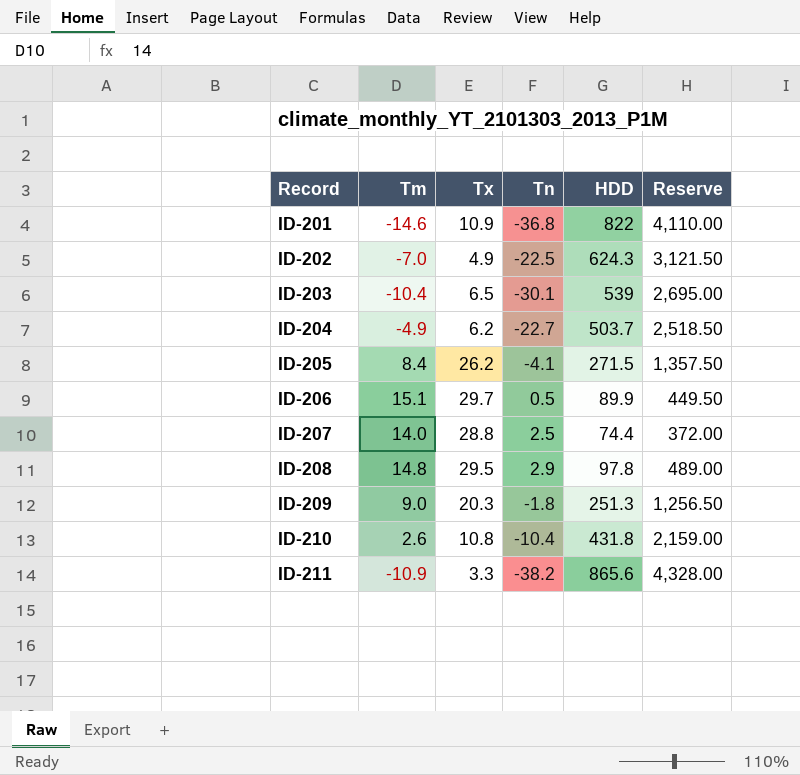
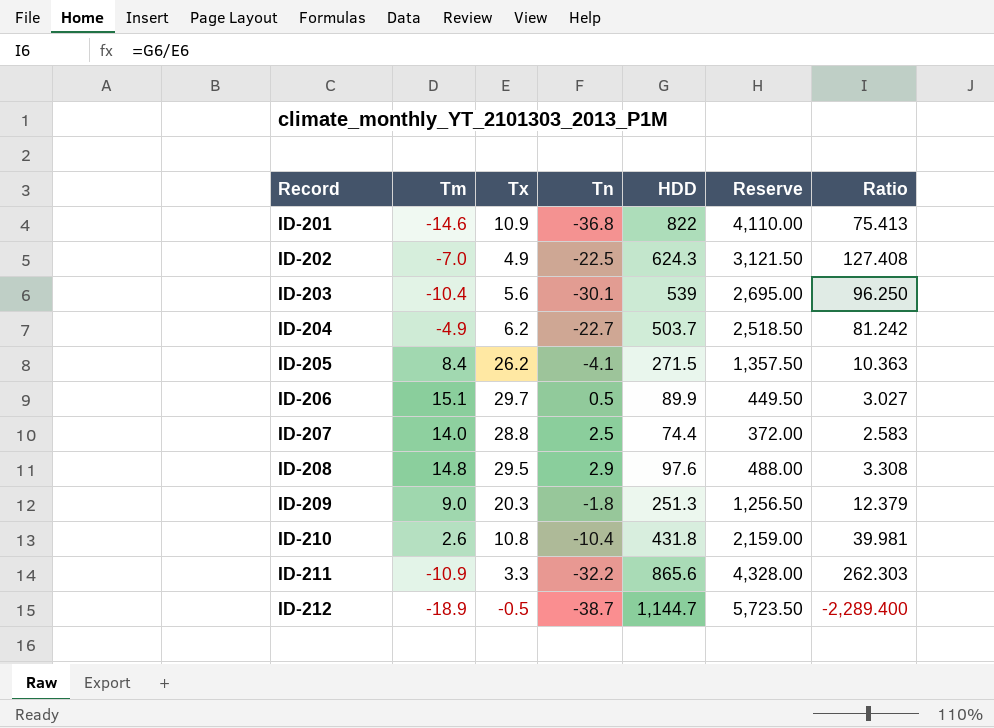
column Ratio | formula: none -> [HDD] / [Tx]
ID-203 | Tx: 6.5 -> 5.6
ID-208 | HDD: 97.8 -> 97.6
ID-208 | Reserve: 489.00 -> 488.00
ID-211 | Tn: -38.2 -> -32.2
row ID-212: none -> -18.9 | -0.5 | -38.7 | 1,144.7 | 5,723.50 | -2,289.400

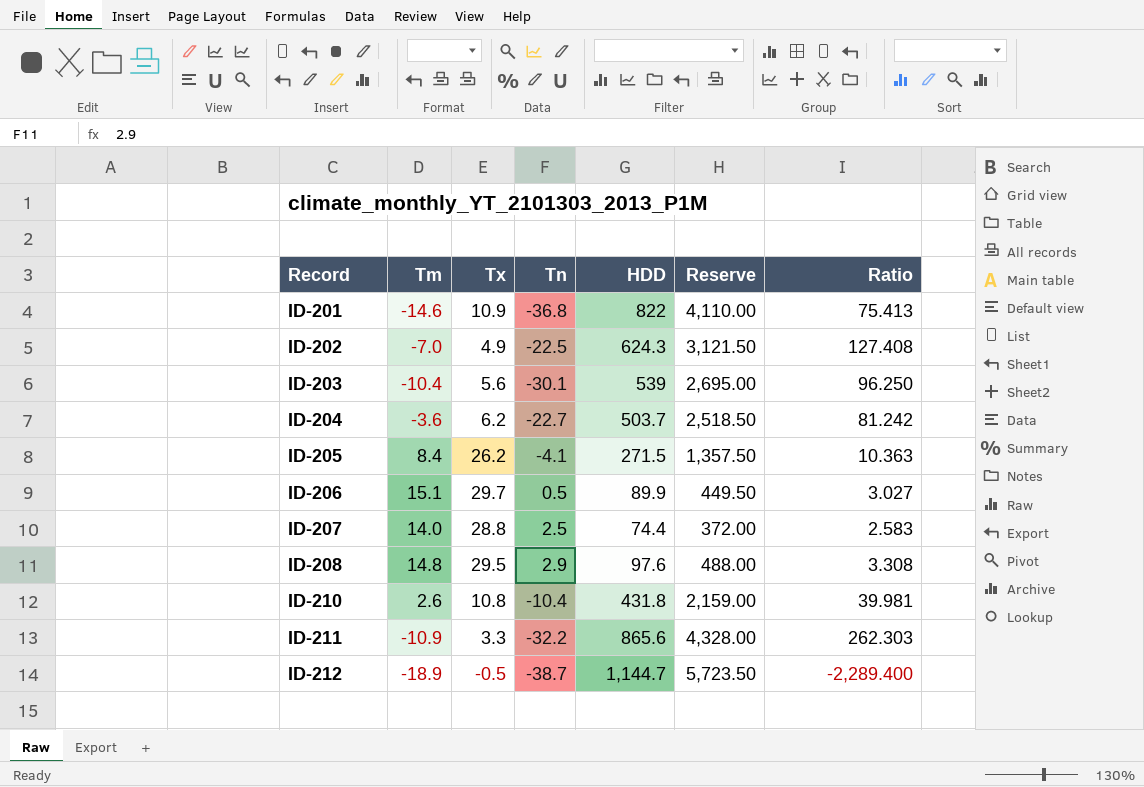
row ID-209: 9.0 | 20.3 | -1.8 | 251.3 | 1,256.50 | 12.379 -> none
ID-204 | Tm: -4.9 -> -3.6

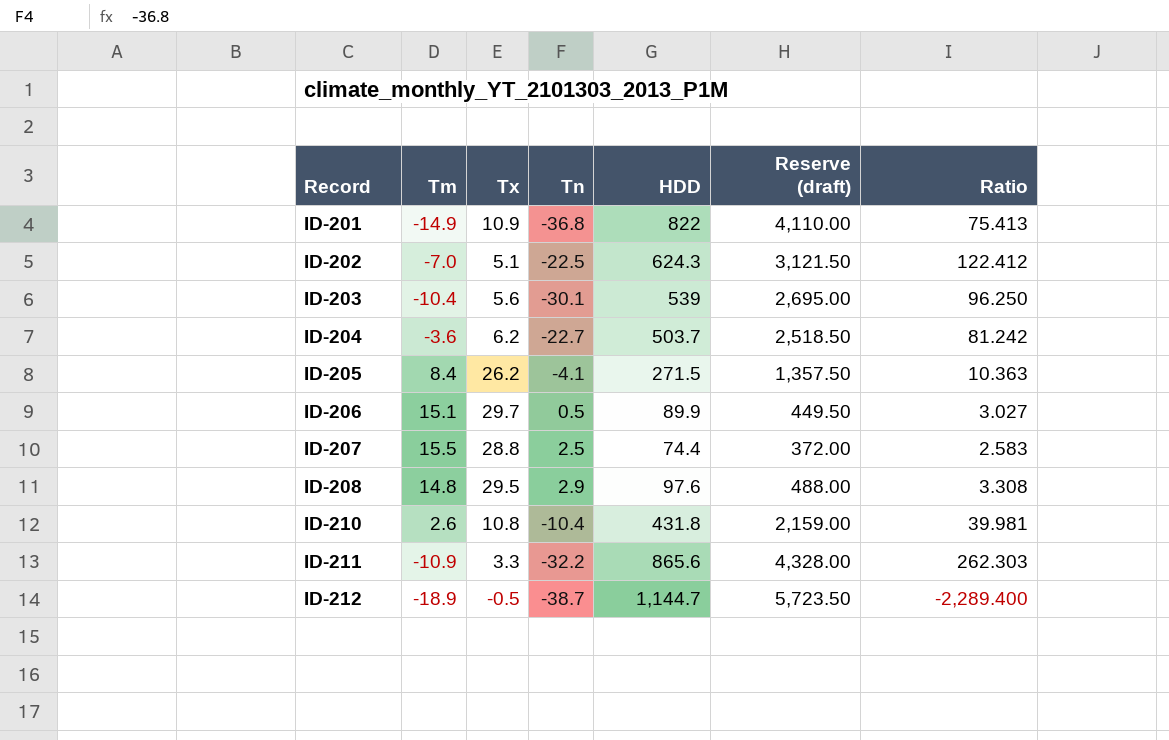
column name: Reserve -> Reserve (draft)
ID-201 | Tm: -14.6 -> -14.9
ID-202 | Tx: 4.9 -> 5.1
ID-202 | Ratio: 127.408 -> 122.412
ID-207 | Tm: 14.0 -> 15.5

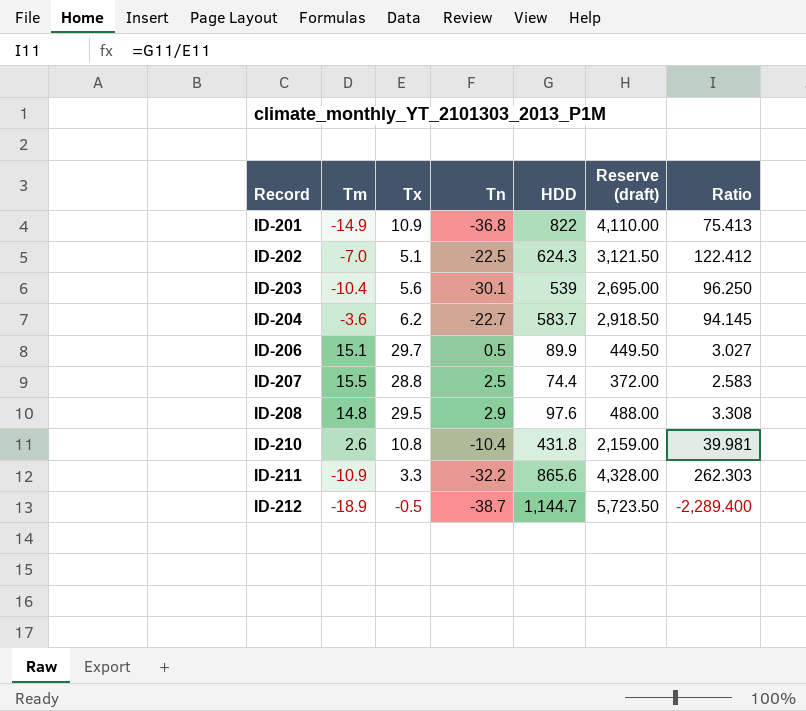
row ID-205: 8.4 | 26.2 | -4.1 | 271.5 | 1,357.50 | 10.363 -> none
ID-204 | HDD: 503.7 -> 583.7
ID-204 | Reserve (draft): 2,518.50 -> 2,918.50
ID-204 | Ratio: 81.242 -> 94.145

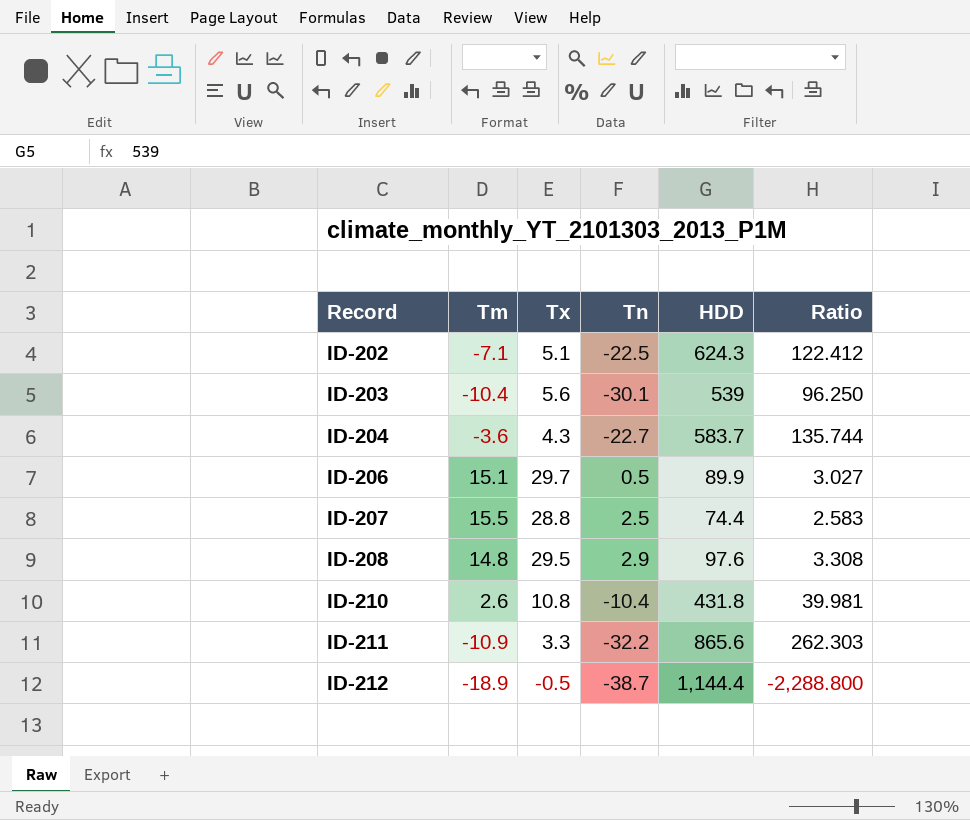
column Reserve (draft) | formula: [HDD] * 5 -> none
row ID-201: -14.9 | 10.9 | -36.8 | 822 | 4,110.00 | 75.413 -> none
ID-202 | Tm: -7.0 -> -7.1
ID-204 | Tx: 6.2 -> 4.3
ID-204 | Ratio: 94.145 -> 135.744
ID-212 | HDD: 1,144.7 -> 1,144.4
ID-212 | Ratio: -2,289.400 -> -2,288.800

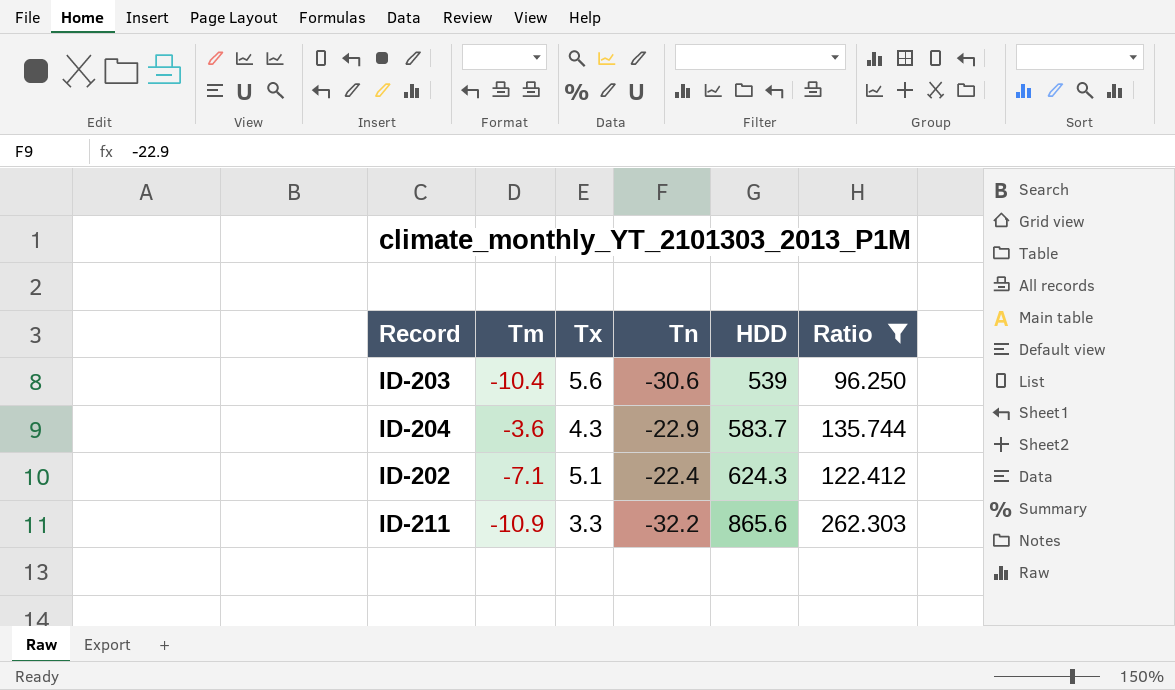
filter: none -> Ratio >= 96.250
row order: Record ascending -> HDD ascending
ID-203 | Tn: -30.1 -> -30.6
ID-204 | Tn: -22.7 -> -22.9
ID-202 | Tn: -22.5 -> -22.4

